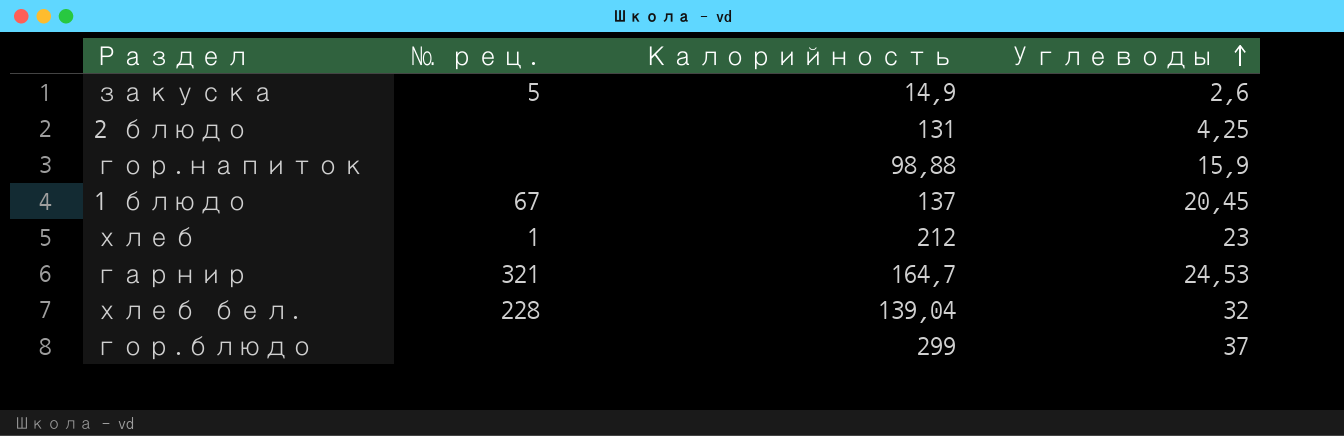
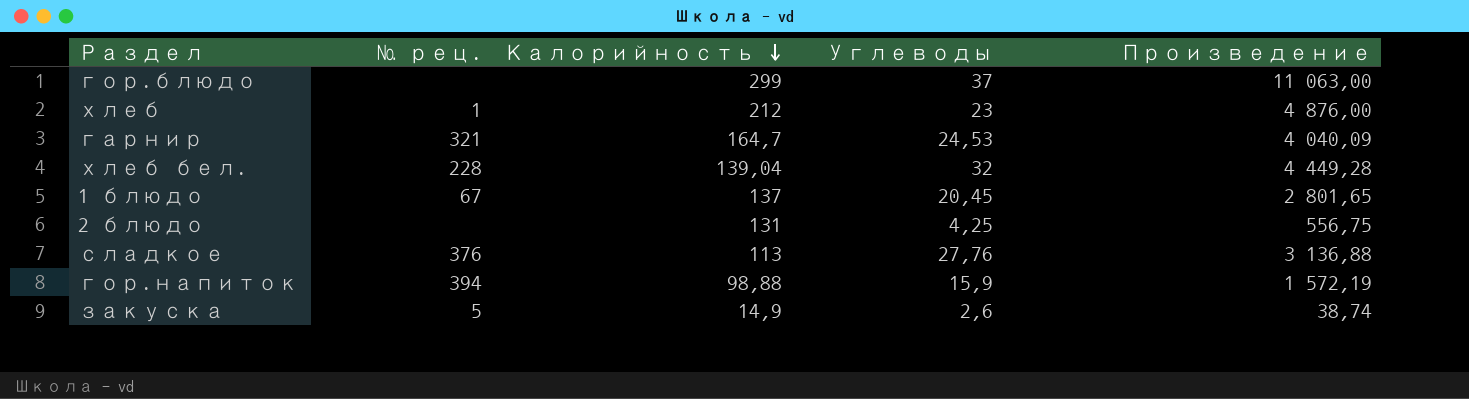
row order: Углеводы ascending -> Калорийность descending
column Произведение | formula: none -> [Калорийность] * [Углеводы]
row сладкое: none -> 376 | 113 | 27,76 | 3 136,88
гор.напиток | № рец.: none -> 394

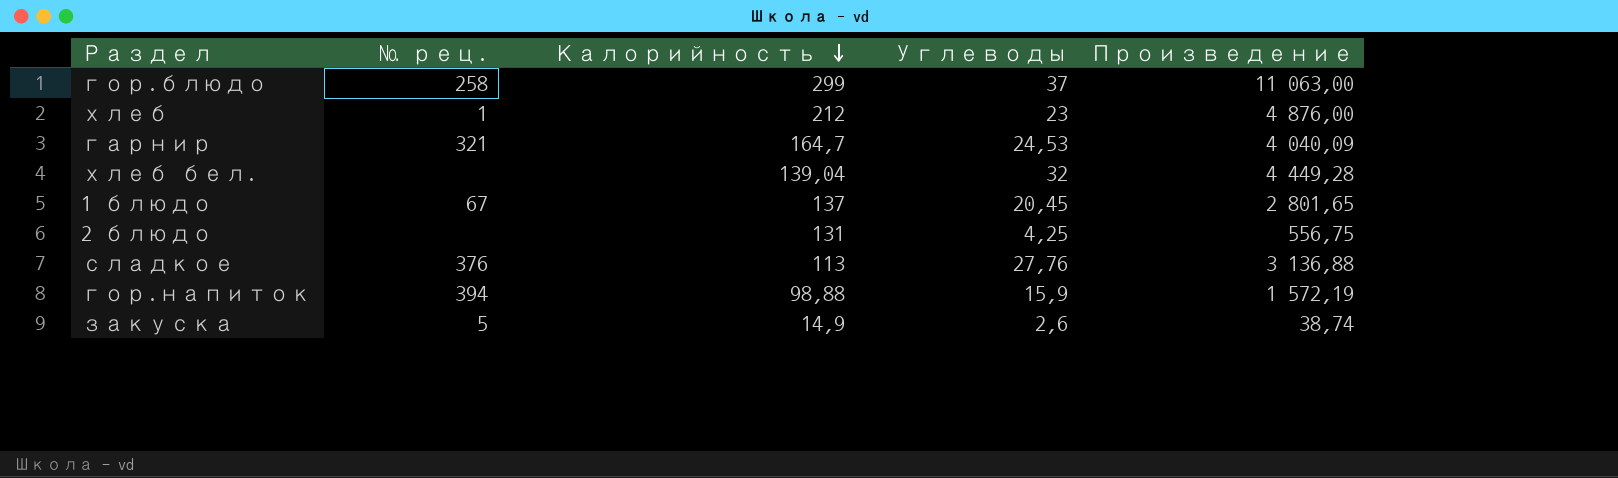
гор.блюдо | № рец.: none -> 258
хлеб бел. | № рец.: 228 -> none

